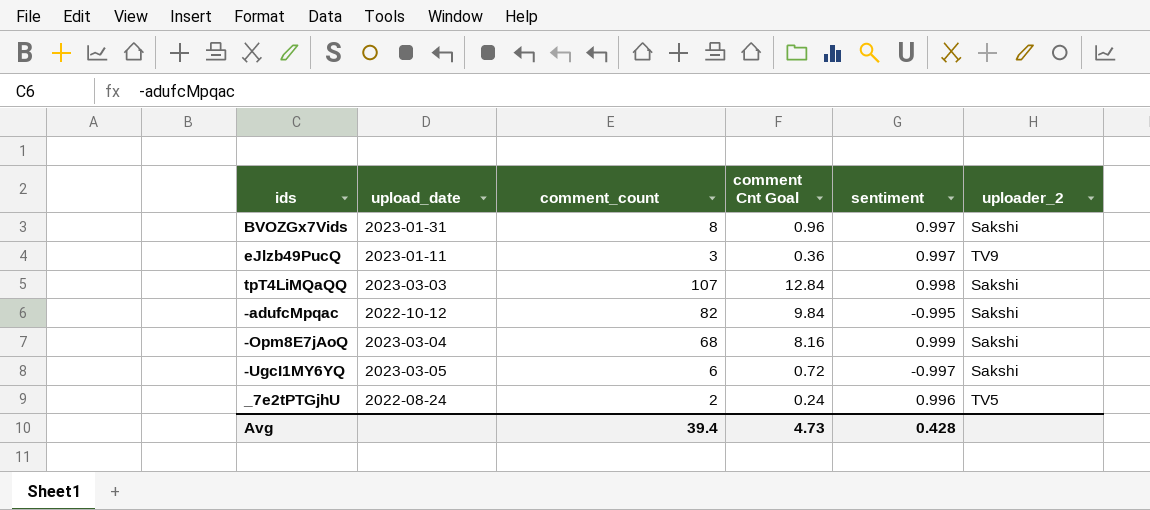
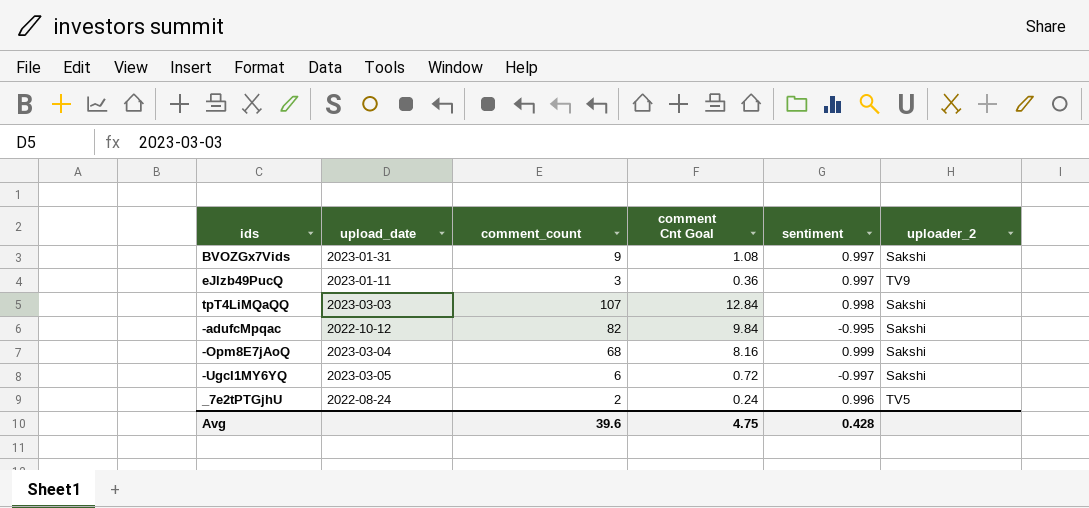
BVOZGx7Vids | comment_count: 8 -> 9
BVOZGx7Vids | comment Cnt Goal: 0.96 -> 1.08
Avg | comment_count: 39.4 -> 39.6
Avg | comment Cnt Goal: 4.73 -> 4.75

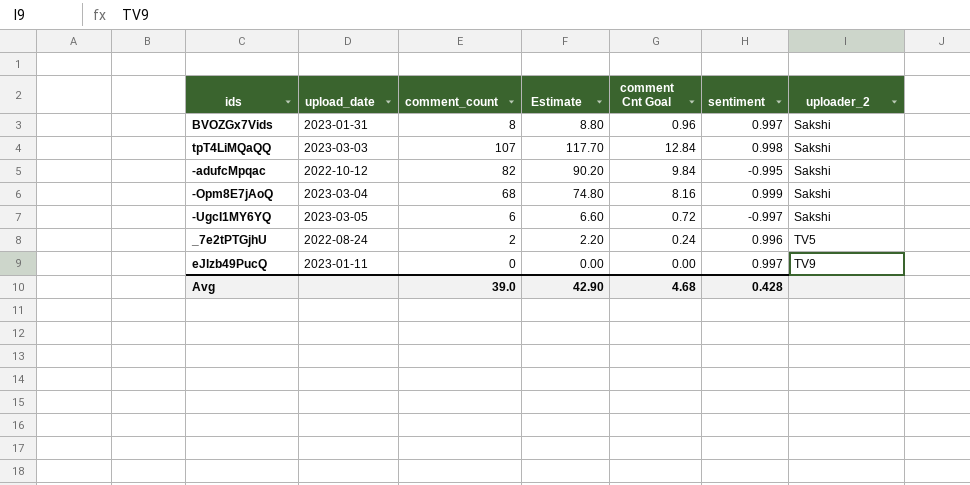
row order: none -> uploader_2 ascending
column Estimate | formula: none -> [comment_count] * 1.1
BVOZGx7Vids | comment_count: 9 -> 8
BVOZGx7Vids | comment Cnt Goal: 1.08 -> 0.96
eJlzb49PucQ | comment_count: 3 -> 0
eJlzb49PucQ | comment Cnt Goal: 0.36 -> 0.00
Avg | comment_count: 39.6 -> 39.0
Avg | comment Cnt Goal: 4.75 -> 4.68

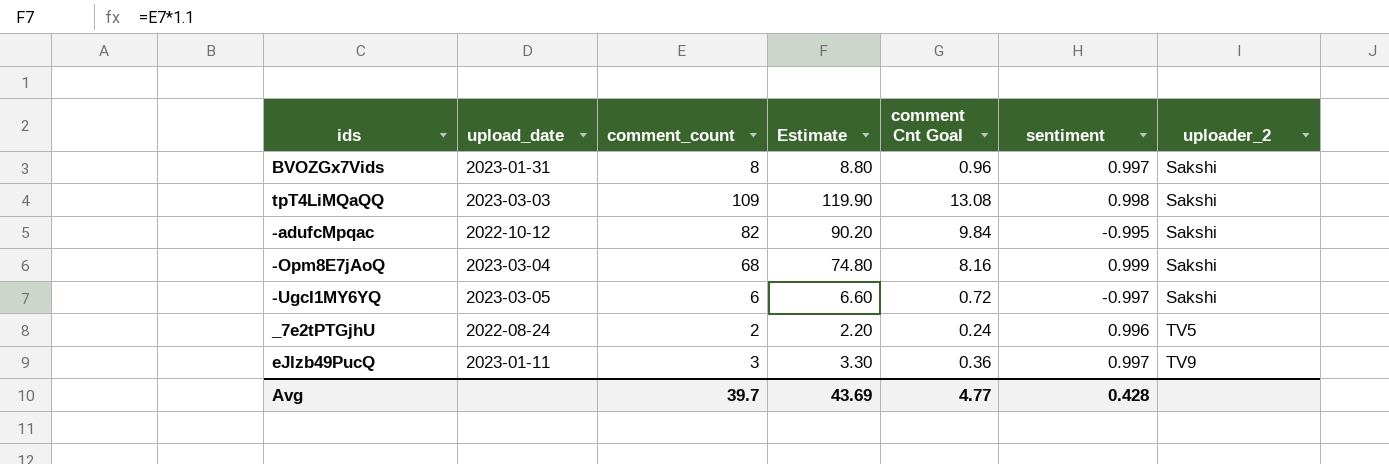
tpT4LiMQaQQ | comment_count: 107 -> 109
tpT4LiMQaQQ | Estimate: 117.70 -> 119.90
tpT4LiMQaQQ | comment Cnt Goal: 12.84 -> 13.08
eJlzb49PucQ | comment_count: 0 -> 3
eJlzb49PucQ | Estimate: 0.00 -> 3.30
eJlzb49PucQ | comment Cnt Goal: 0.00 -> 0.36
Avg | comment_count: 39.0 -> 39.7
Avg | Estimate: 42.90 -> 43.69
Avg | comment Cnt Goal: 4.68 -> 4.77

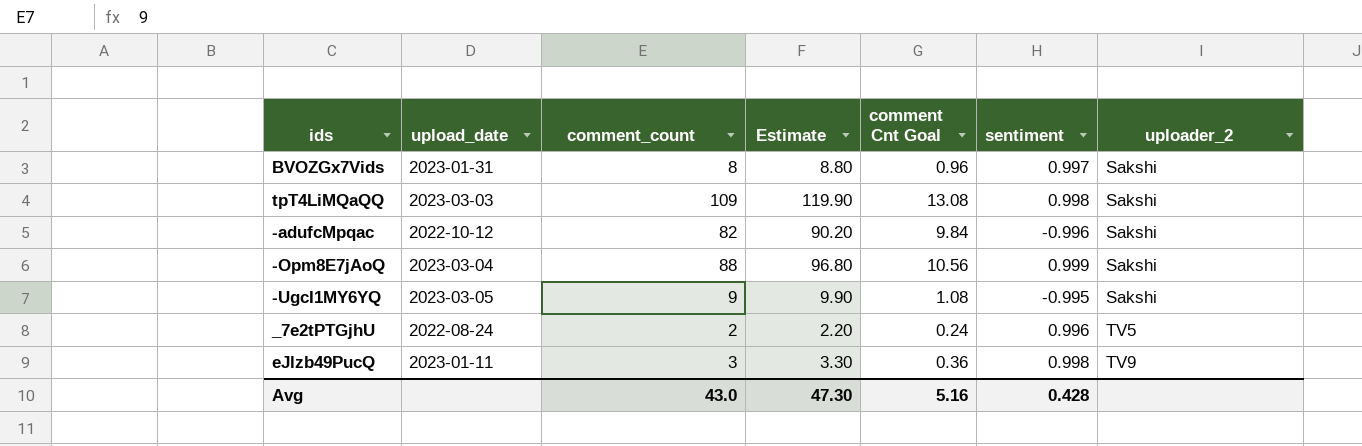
-adufcMpqac | sentiment: -0.995 -> -0.996
-Opm8E7jAoQ | comment_count: 68 -> 88
-Opm8E7jAoQ | Estimate: 74.80 -> 96.80
-Opm8E7jAoQ | comment Cnt Goal: 8.16 -> 10.56
-UgcI1MY6YQ | comment_count: 6 -> 9
-UgcI1MY6YQ | Estimate: 6.60 -> 9.90
-UgcI1MY6YQ | comment Cnt Goal: 0.72 -> 1.08
-UgcI1MY6YQ | sentiment: -0.997 -> -0.995
eJlzb49PucQ | sentiment: 0.997 -> 0.998
Avg | comment_count: 39.7 -> 43.0
Avg | Estimate: 43.69 -> 47.30
Avg | comment Cnt Goal: 4.77 -> 5.16

